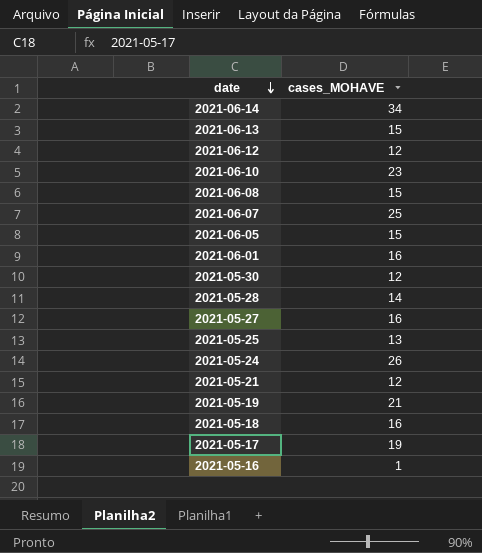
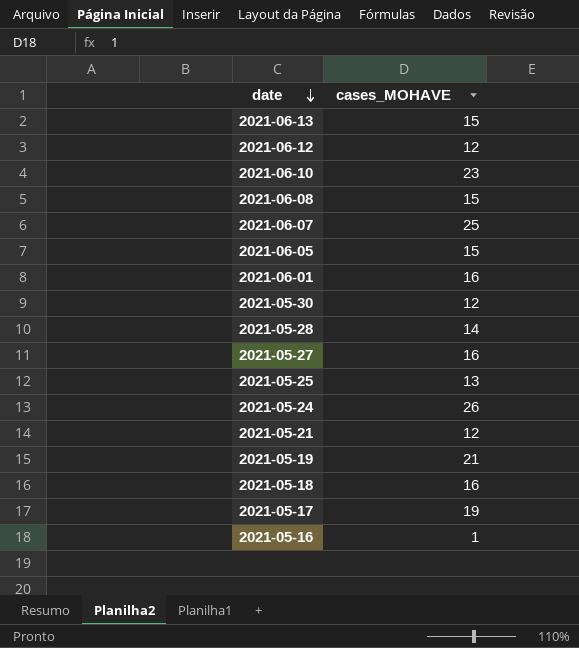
row 2021-06-14: 34 -> none

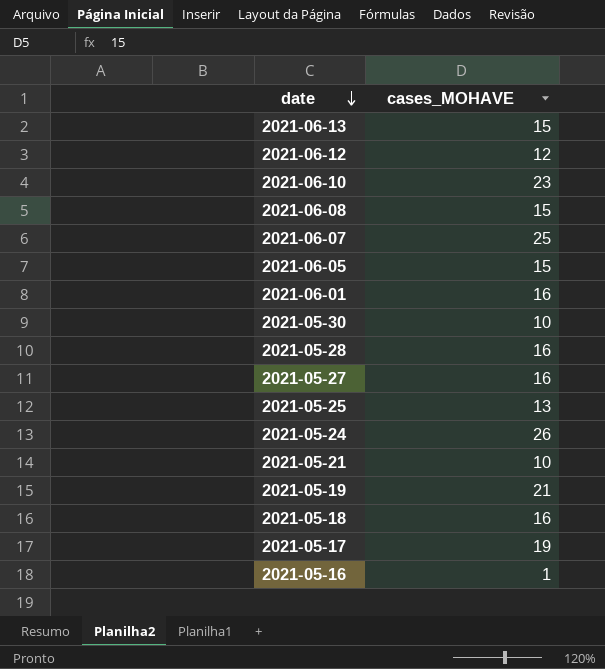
2021-05-30 | cases_MOHAVE: 12 -> 10
2021-05-28 | cases_MOHAVE: 14 -> 16
2021-05-21 | cases_MOHAVE: 12 -> 10

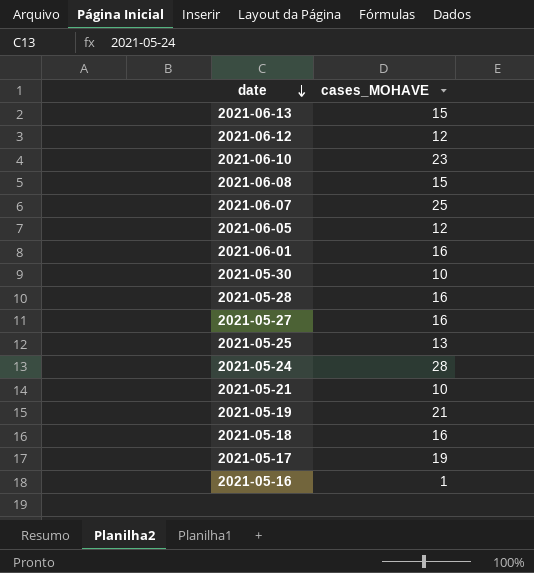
2021-06-05 | cases_MOHAVE: 15 -> 12
2021-05-24 | cases_MOHAVE: 26 -> 28

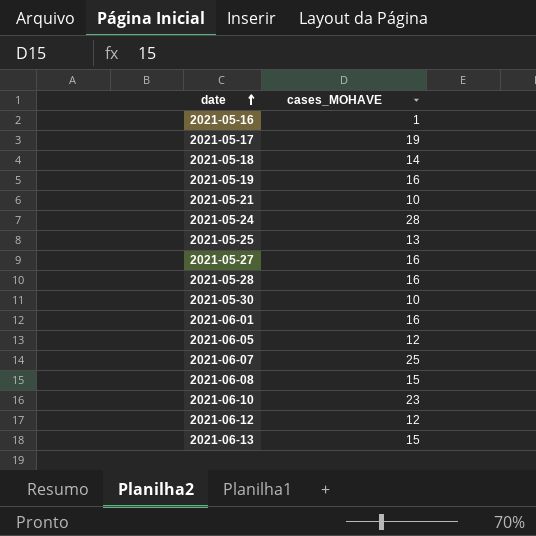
row order: date descending -> date ascending
2021-05-18 | cases_MOHAVE: 16 -> 14
2021-05-19 | cases_MOHAVE: 21 -> 16

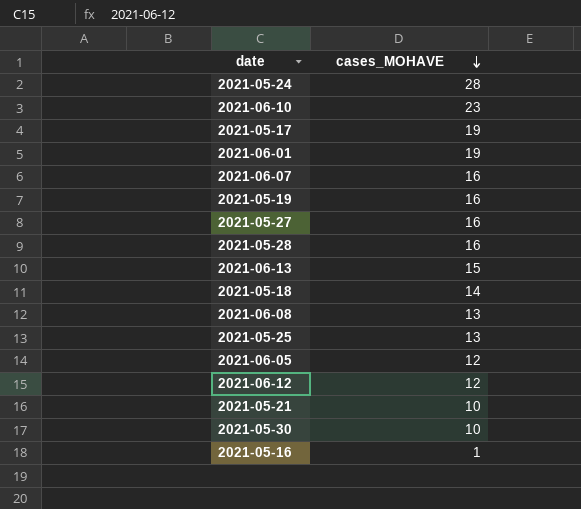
row order: date ascending -> cases_MOHAVE descending
2021-06-01 | cases_MOHAVE: 16 -> 19
2021-06-07 | cases_MOHAVE: 25 -> 16
2021-06-08 | cases_MOHAVE: 15 -> 13

